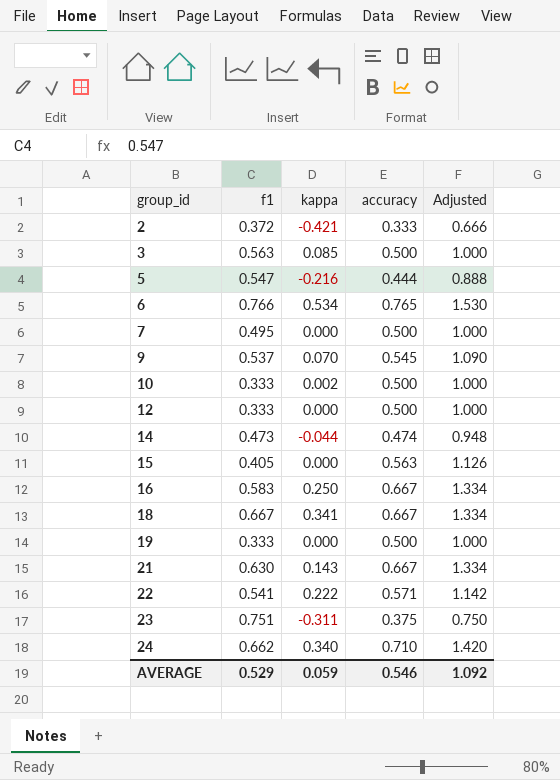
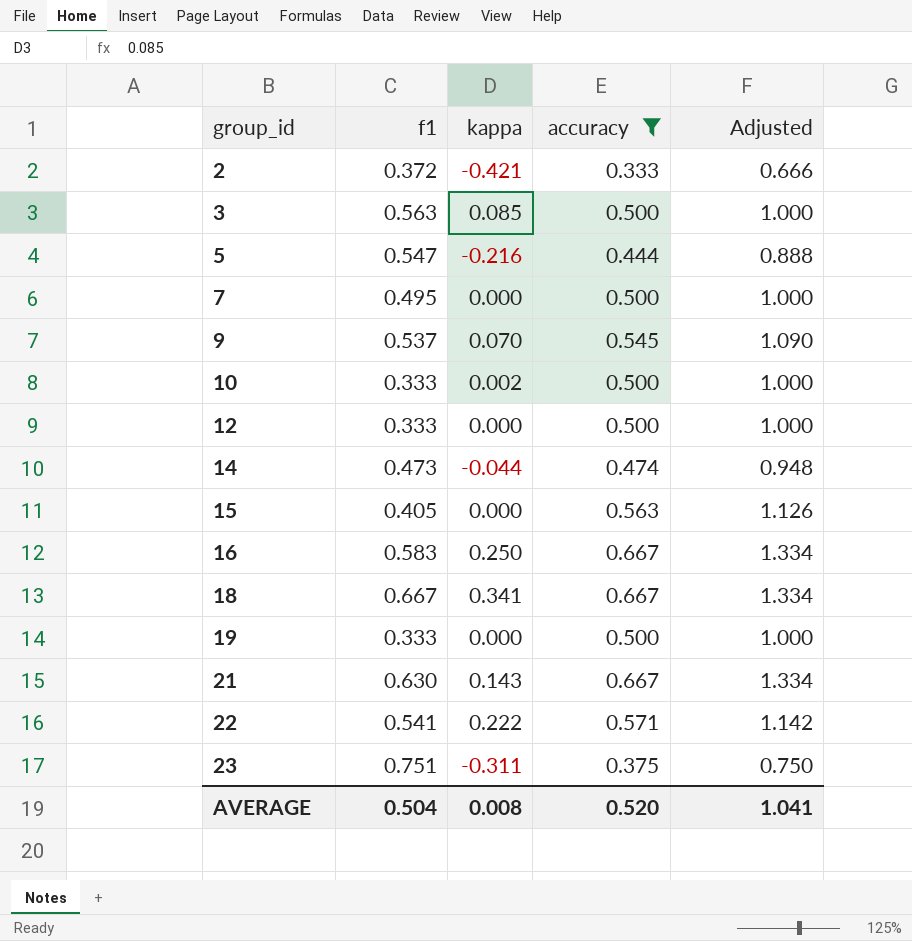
filter: none -> accuracy <= 0.667
AVERAGE | f1: 0.529 -> 0.504
AVERAGE | kappa: 0.059 -> 0.008
AVERAGE | accuracy: 0.546 -> 0.520
AVERAGE | Adjusted: 1.092 -> 1.041

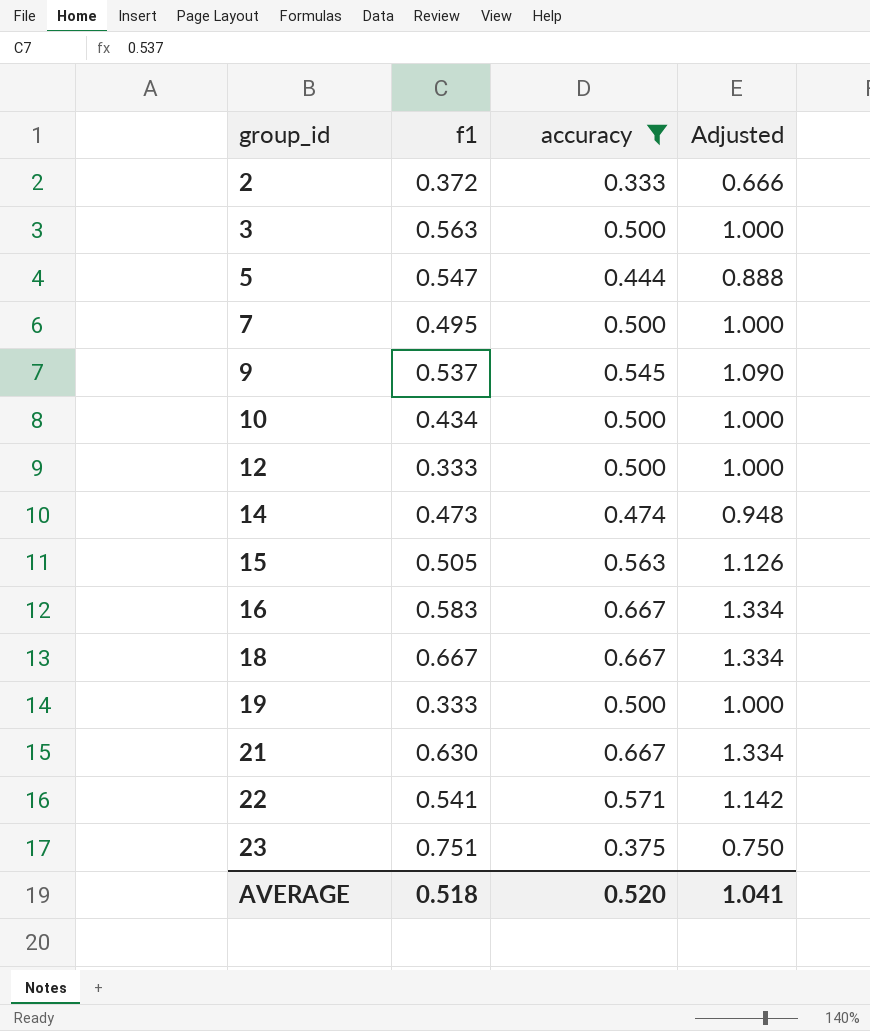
column kappa | position: 3 -> none
10 | f1: 0.333 -> 0.434
15 | f1: 0.405 -> 0.505
AVERAGE | f1: 0.504 -> 0.518

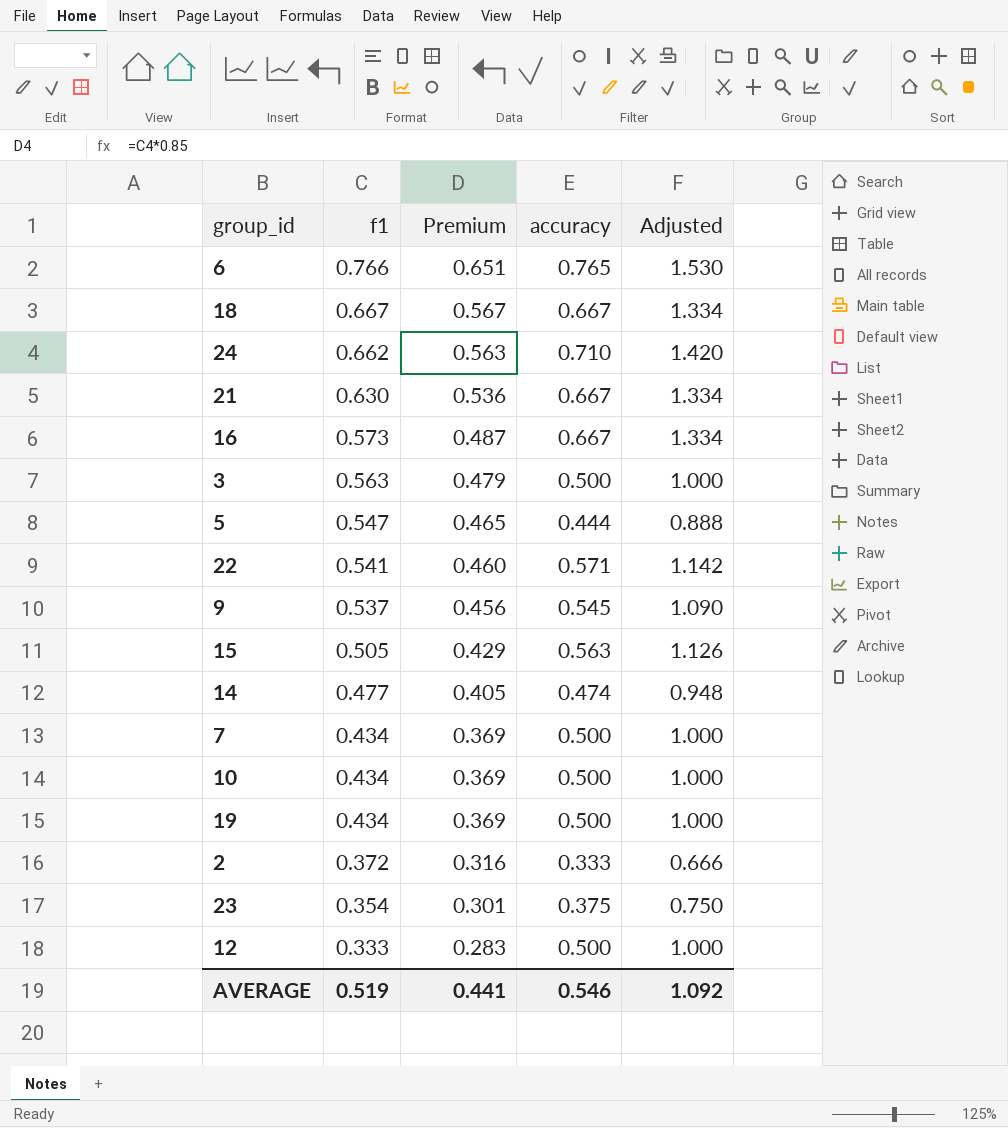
filter: accuracy <= 0.667 -> none
row order: group_id ascending -> f1 descending
column Premium | formula: none -> [f1] * 0.85
16 | f1: 0.583 -> 0.573
14 | f1: 0.473 -> 0.477
7 | f1: 0.495 -> 0.434
19 | f1: 0.333 -> 0.434
23 | f1: 0.751 -> 0.354
AVERAGE | f1: 0.518 -> 0.519
AVERAGE | accuracy: 0.520 -> 0.546
AVERAGE | Adjusted: 1.041 -> 1.092

